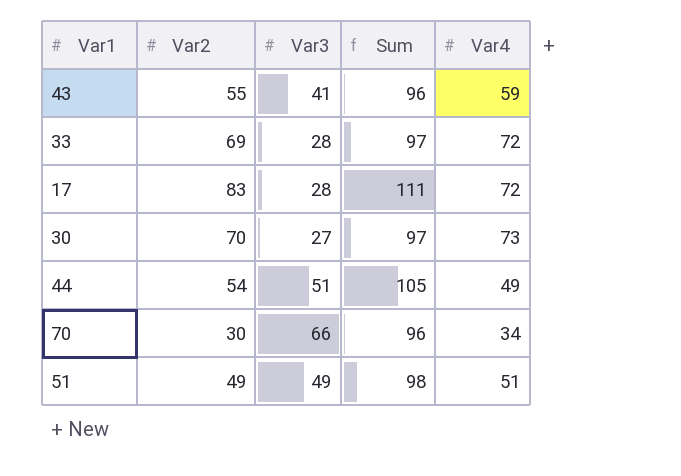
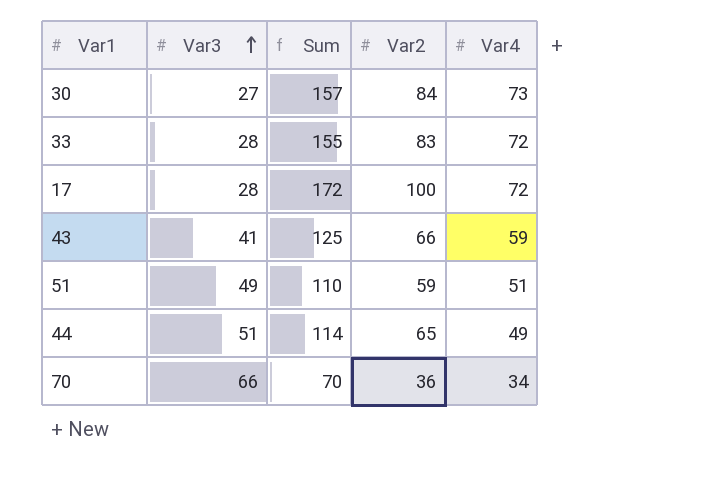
row order: none -> Var3 ascending
column Sum | formula: [Var2] + [Var3] -> [Var2] + [Var4]
column Var2 | position: 2 -> 4
30 | Var2: 70 -> 84
33 | Var2: 69 -> 83
17 | Var2: 83 -> 100
43 | Var2: 55 -> 66
51 | Var2: 49 -> 59
44 | Var2: 54 -> 65
70 | Var2: 30 -> 36

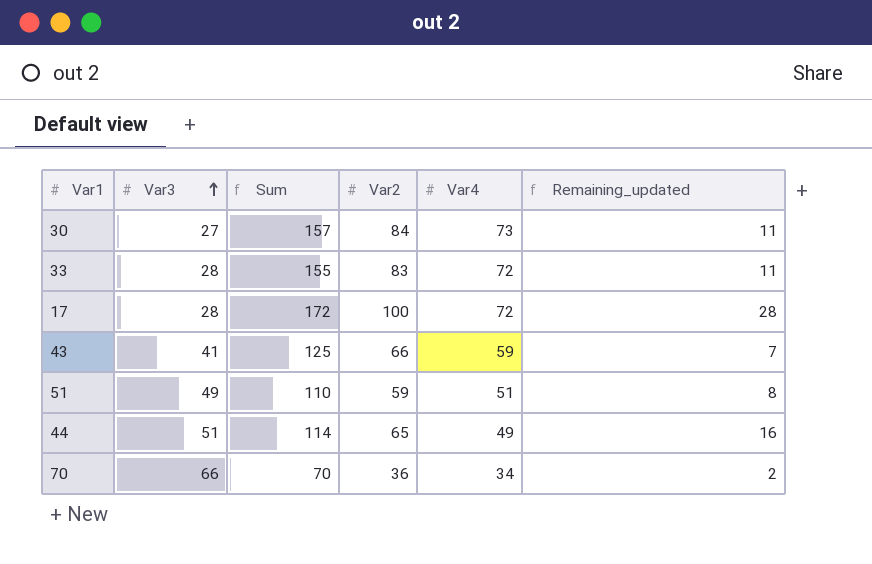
column Remaining_updated | formula: none -> [Var2] - [Var4]

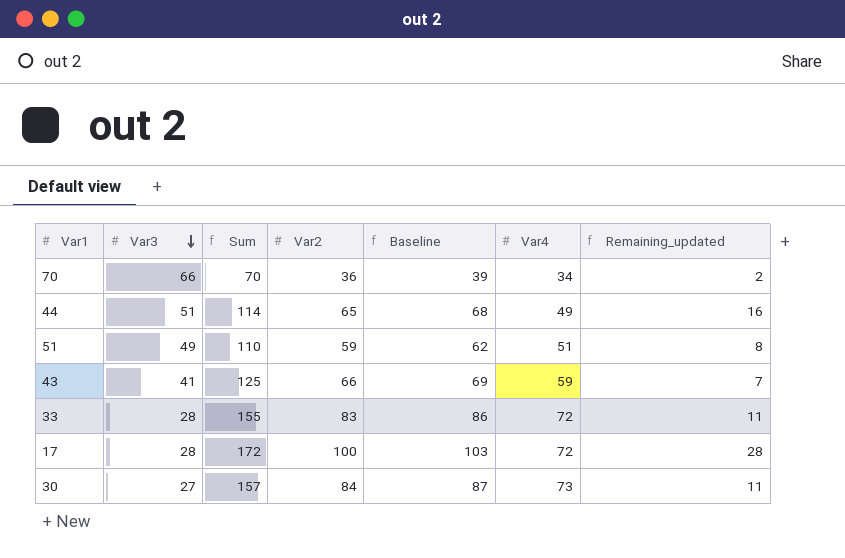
row order: Var3 ascending -> Var3 descending
column Baseline | formula: none -> [Var2] + 3

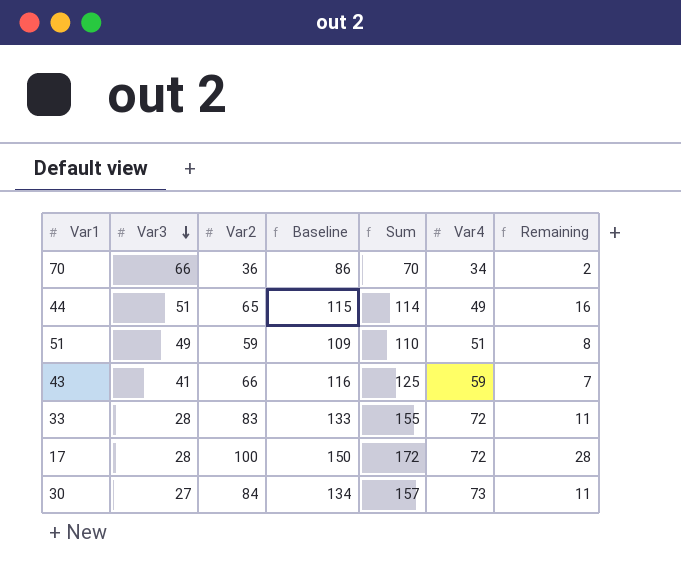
column Baseline | formula: [Var2] + 3 -> [Var2] + 50
column Sum | position: 3 -> 5
column name: Remaining_updated -> Remaining

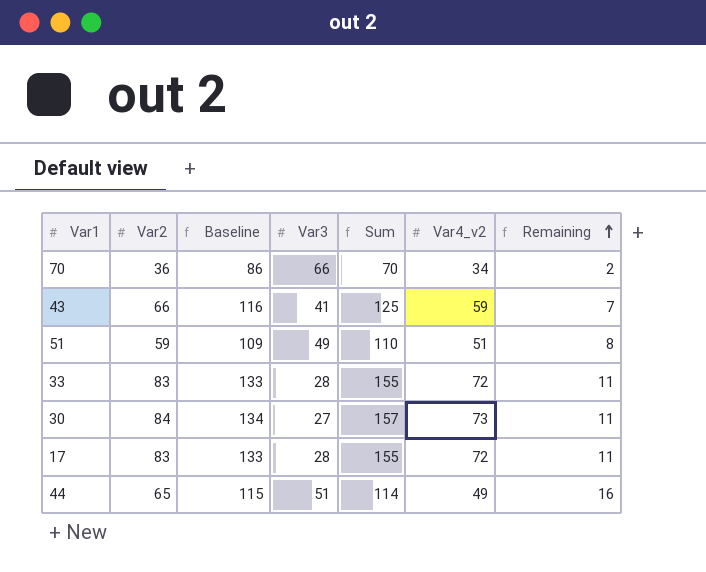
row order: Var3 descending -> Remaining ascending
column Var3 | position: 2 -> 4
column name: Var4 -> Var4_v2
17 | Var2: 100 -> 83
17 | Baseline: 150 -> 133
17 | Sum: 172 -> 155
17 | Remaining: 28 -> 11

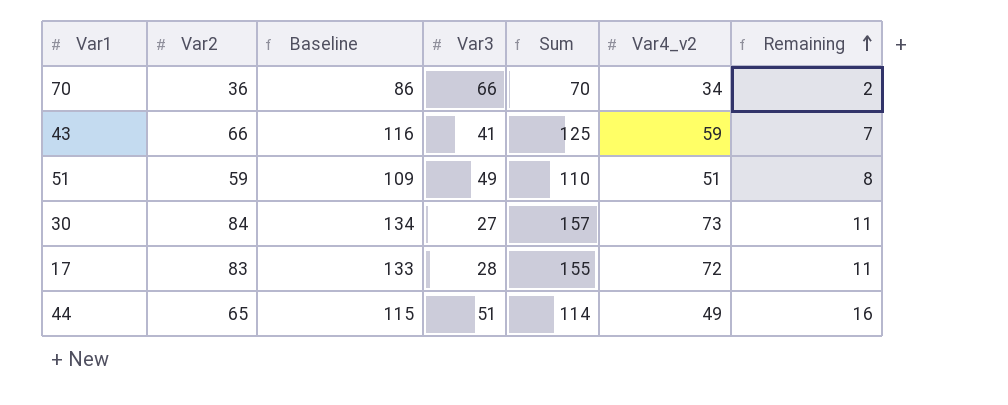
row 33: 83 | 133 | 28 | 155 | 72 | 11 -> none

